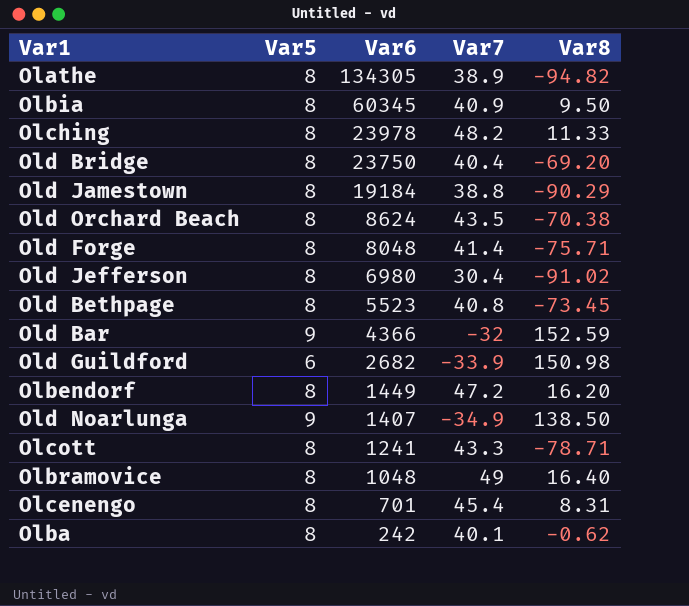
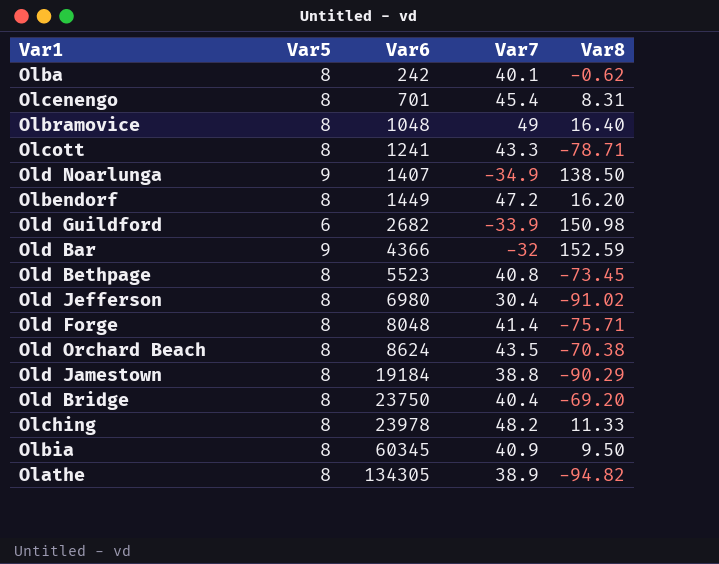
row order: Var6 descending -> Var6 ascending

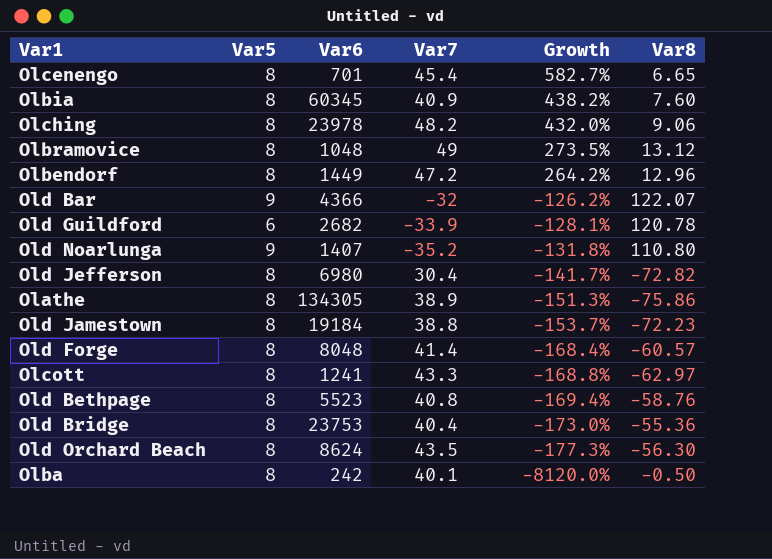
row order: Var6 ascending -> Growth descending
column Growth | formula: none -> ([Var7] - [Var8]) / [Var8]
Olcenengo | Var8: 8.31 -> 6.65
Olbia | Var8: 9.50 -> 7.60
Olching | Var8: 11.33 -> 9.06
Olbramovice | Var8: 16.40 -> 13.12
Olbendorf | Var8: 16.20 -> 12.96
Old Bar | Var8: 152.59 -> 122.07
Old Guildford | Var8: 150.98 -> 120.78
Old Noarlunga | Var7: -34.9 -> -35.2
Old Noarlunga | Var8: 138.50 -> 110.80
Old Jefferson | Var8: -91.02 -> -72.82
Olathe | Var8: -94.82 -> -75.86
Old Jamestown | Var8: -90.29 -> -72.23
Old Forge | Var8: -75.71 -> -60.57
Olcott | Var8: -78.71 -> -62.97
Old Bethpage | Var8: -73.45 -> -58.76
Old Bridge | Var6: 23750 -> 23753
Old Bridge | Var8: -69.20 -> -55.36
Old Orchard Beach | Var8: -70.38 -> -56.30
Olba | Var8: -0.62 -> -0.50

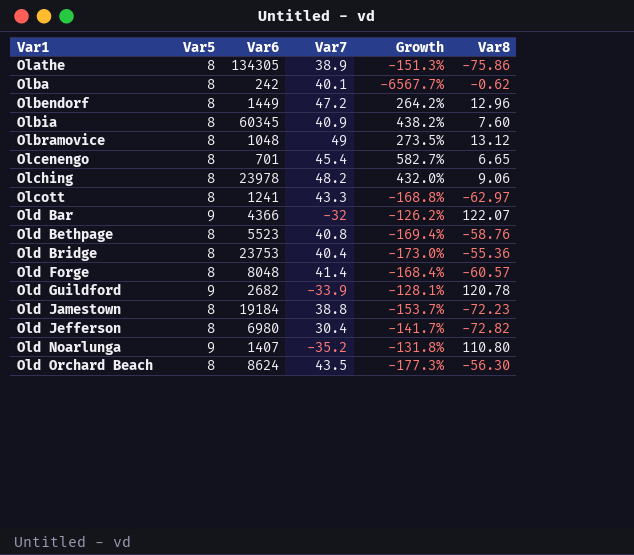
row order: Growth descending -> Var1 ascending
Olba | Growth: -8120.0% -> -6567.7%
Olba | Var8: -0.50 -> -0.62
Old Guildford | Var5: 6 -> 9

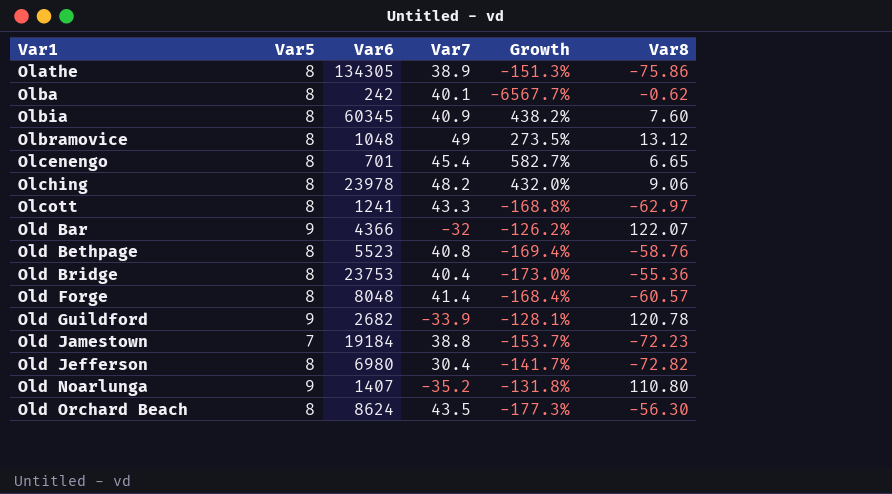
row Olbendorf: 8 | 1449 | 47.2 | 264.2% | 12.96 -> none
Old Jamestown | Var5: 8 -> 7

